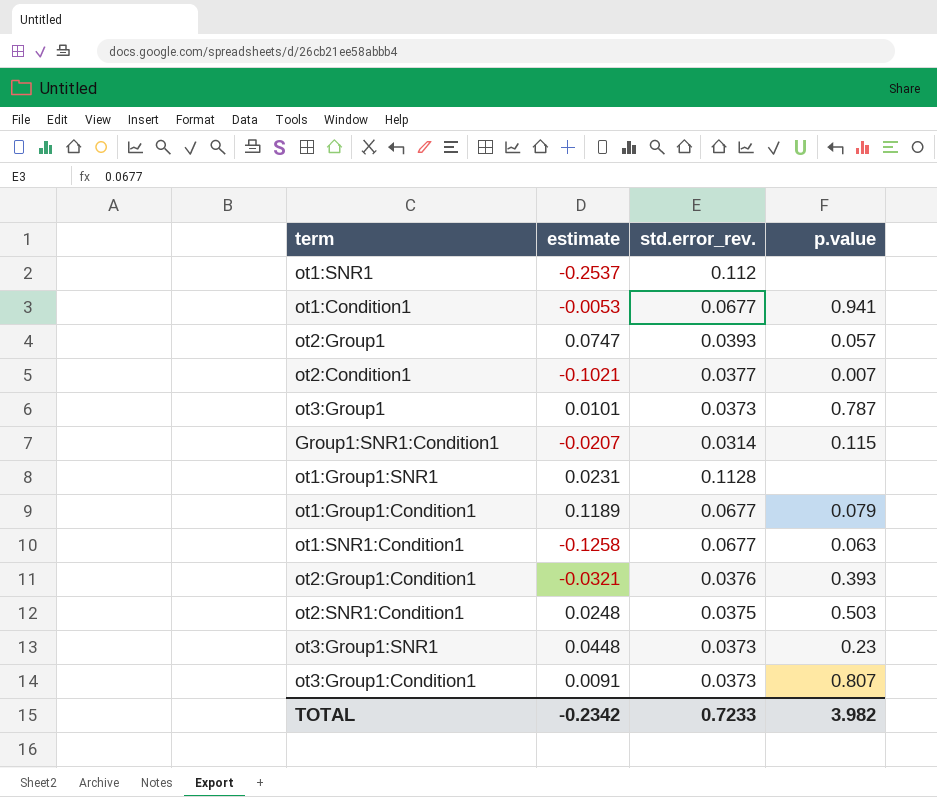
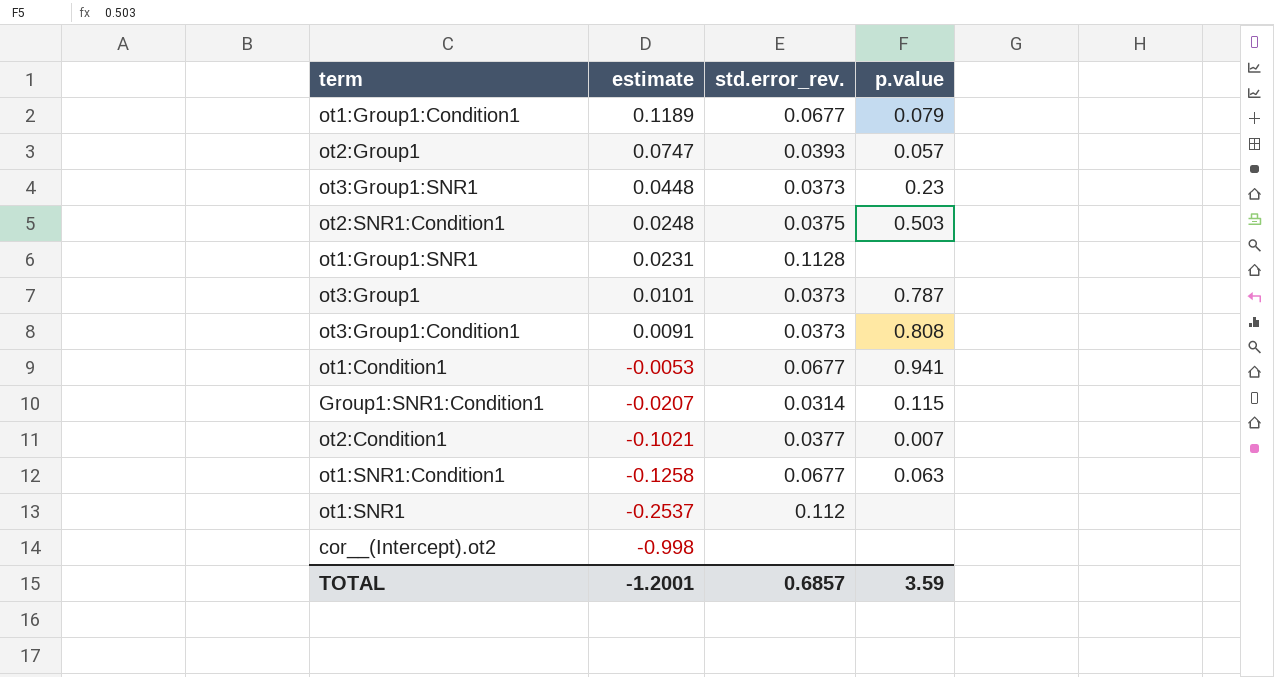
row order: none -> estimate descending
row ot2:Group1:Condition1: -0.0321 | 0.0376 | 0.393 -> none
ot3:Group1:Condition1 | p.value: 0.807 -> 0.808
row cor__(Intercept).ot2: none -> -0.998 | none | none
TOTAL | estimate: -0.2342 -> -1.2001
TOTAL | std.error_rev.: 0.7233 -> 0.6857
TOTAL | p.value: 3.982 -> 3.59

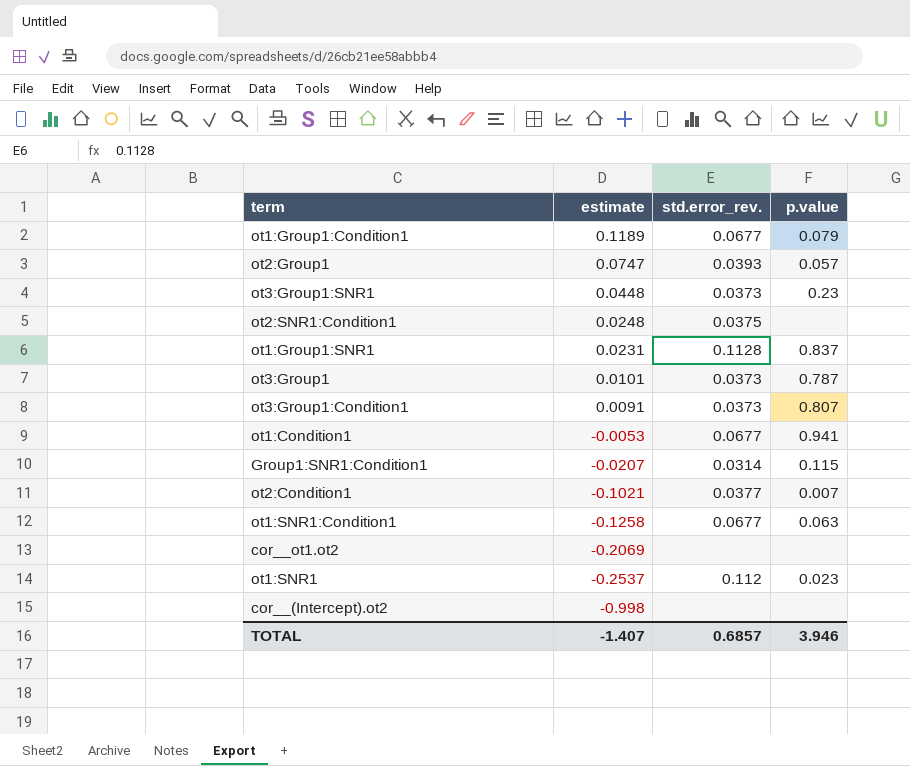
ot2:SNR1:Condition1 | p.value: 0.503 -> none
ot1:Group1:SNR1 | p.value: none -> 0.837
ot3:Group1:Condition1 | p.value: 0.808 -> 0.807
row cor__ot1.ot2: none -> -0.2069 | none | none
ot1:SNR1 | p.value: none -> 0.023
TOTAL | estimate: -1.2001 -> -1.407
TOTAL | p.value: 3.59 -> 3.946

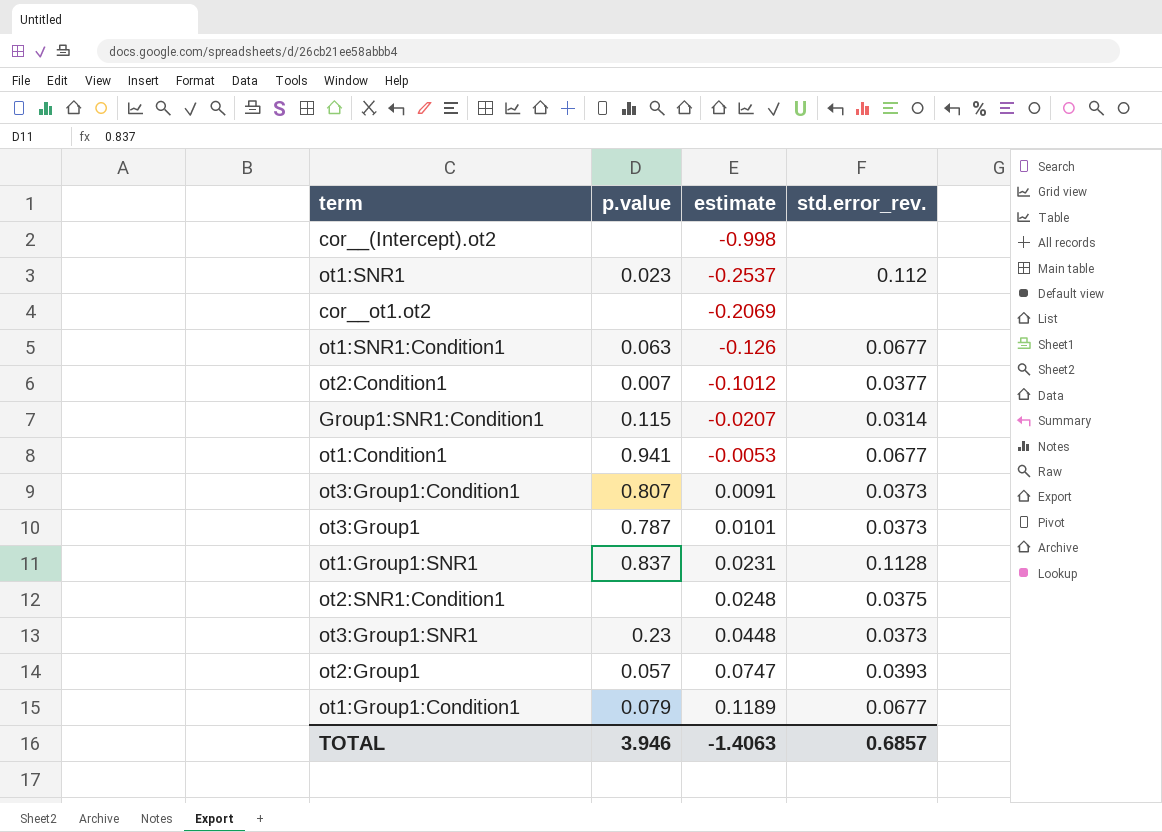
row order: estimate descending -> estimate ascending
column p.value | position: 4 -> 2
ot1:SNR1:Condition1 | estimate: -0.1258 -> -0.126
ot2:Condition1 | estimate: -0.1021 -> -0.1012
TOTAL | estimate: -1.407 -> -1.4063

